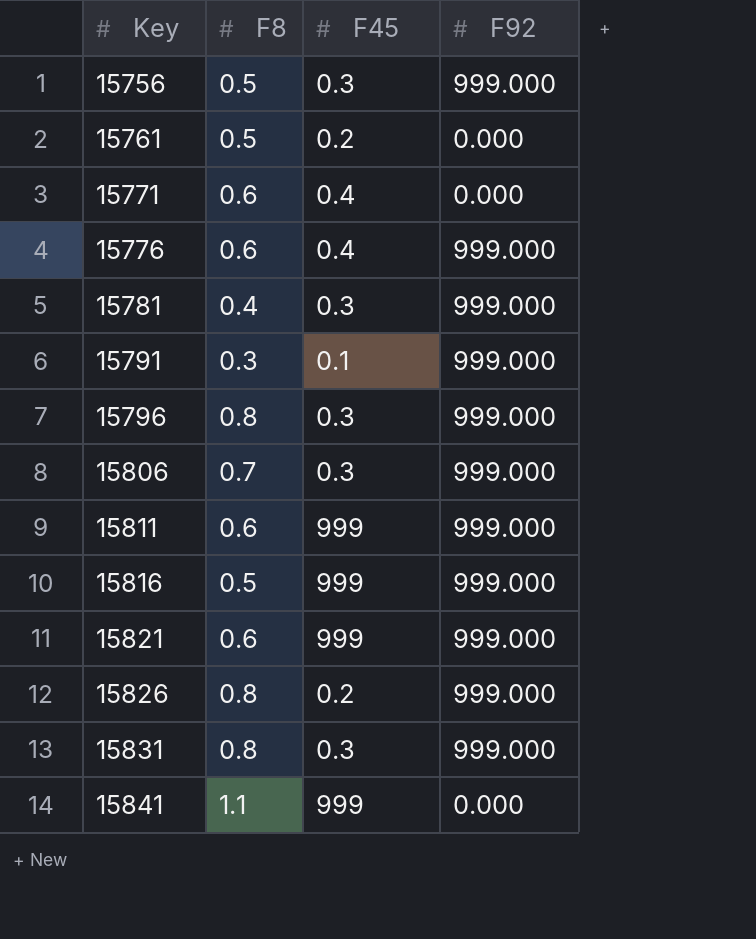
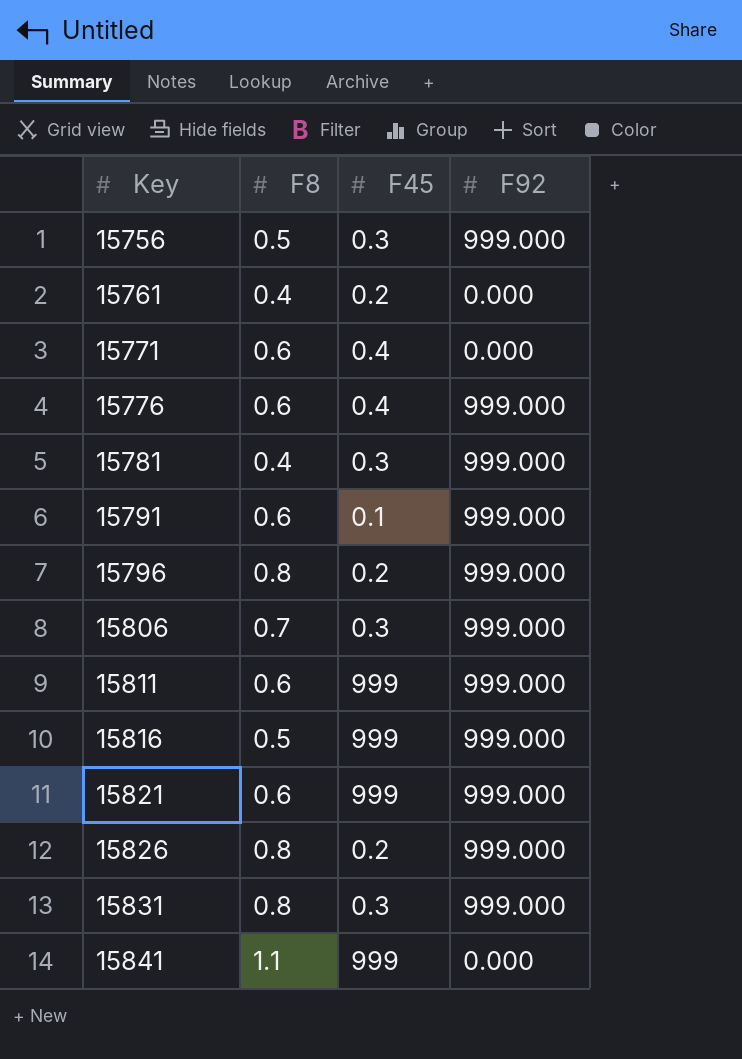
15761 | F8: 0.5 -> 0.4
15791 | F8: 0.3 -> 0.6
15796 | F45: 0.3 -> 0.2

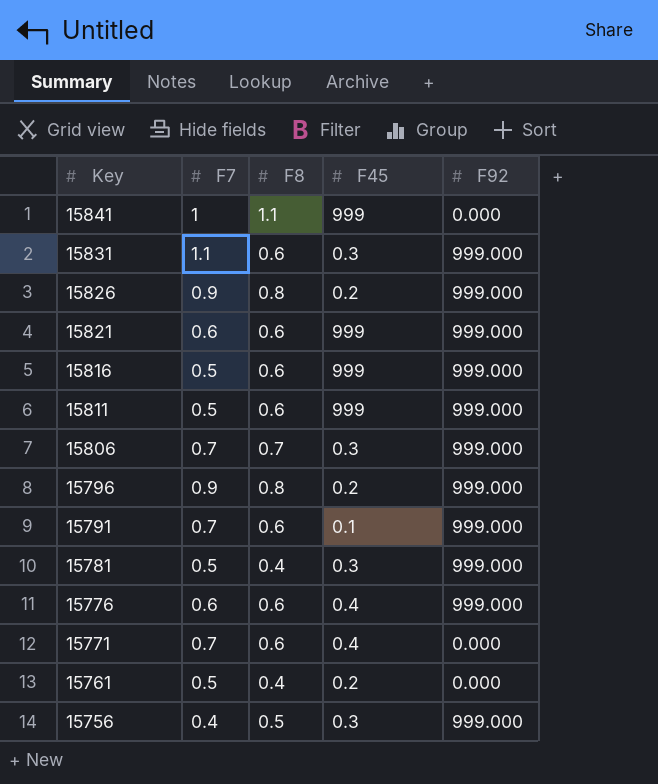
row order: Key ascending -> Key descending
column F7 | position: none -> 2
15831 | F8: 0.8 -> 0.6
15816 | F8: 0.5 -> 0.6

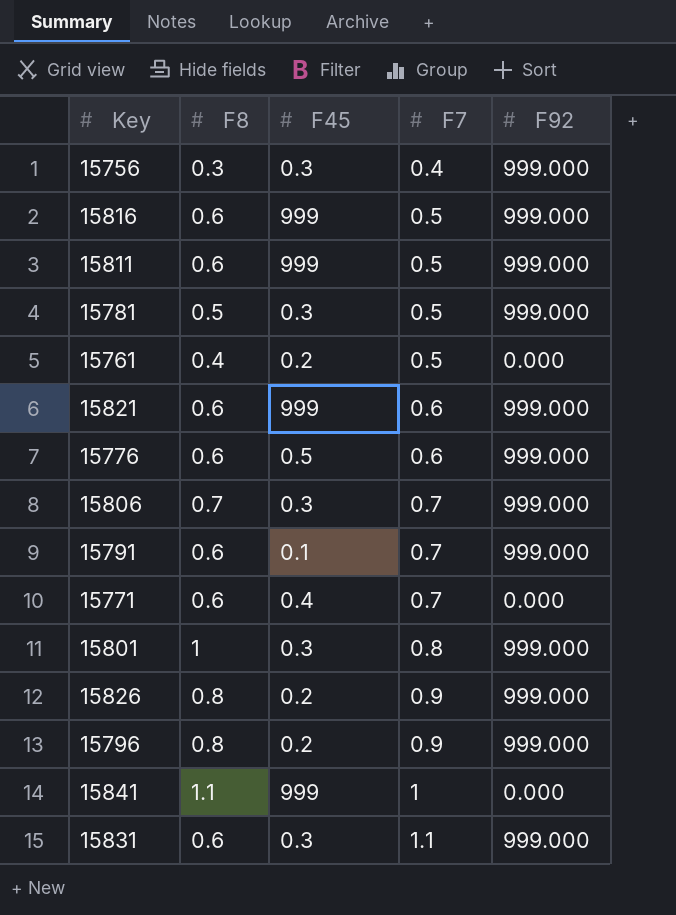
row order: Key descending -> F7 ascending
column F7 | position: 2 -> 4
15756 | F8: 0.5 -> 0.3
15781 | F8: 0.4 -> 0.5
15776 | F45: 0.4 -> 0.5
row 15801: none -> 1 | 0.3 | 0.8 | 999.000

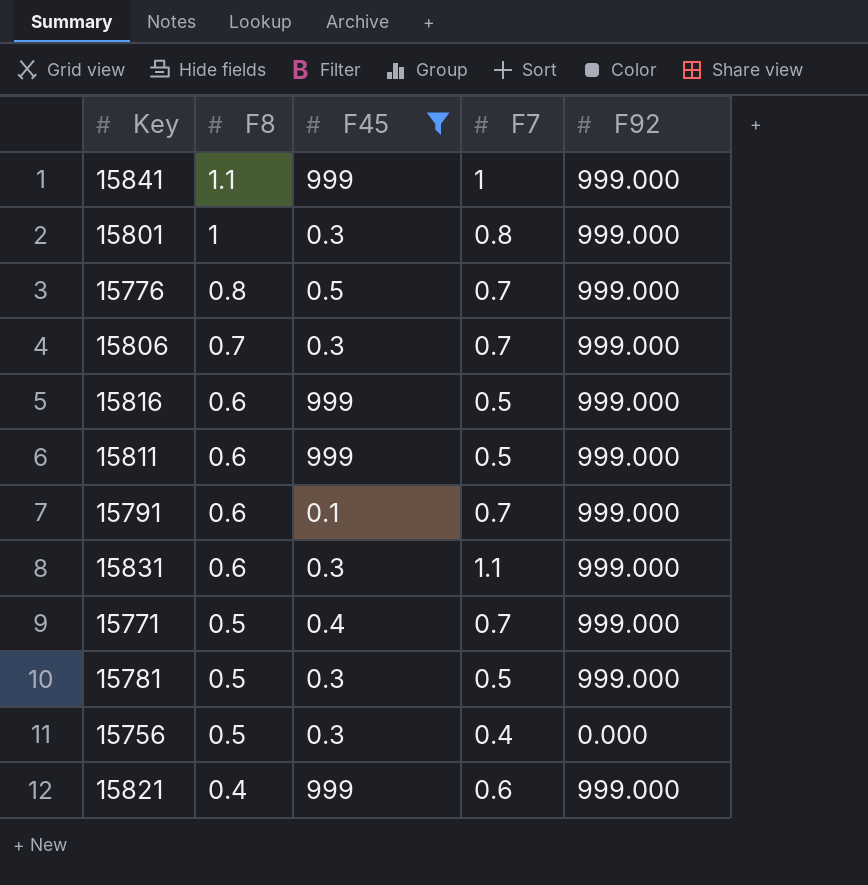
filter: none -> F45 != 0.2
row order: F7 ascending -> F8 descending
15841 | F92: 0.000 -> 999.000
15776 | F8: 0.6 -> 0.8
15776 | F7: 0.6 -> 0.7
15771 | F8: 0.6 -> 0.5
15771 | F92: 0.000 -> 999.000
15756 | F8: 0.3 -> 0.5
15756 | F92: 999.000 -> 0.000
15821 | F8: 0.6 -> 0.4

